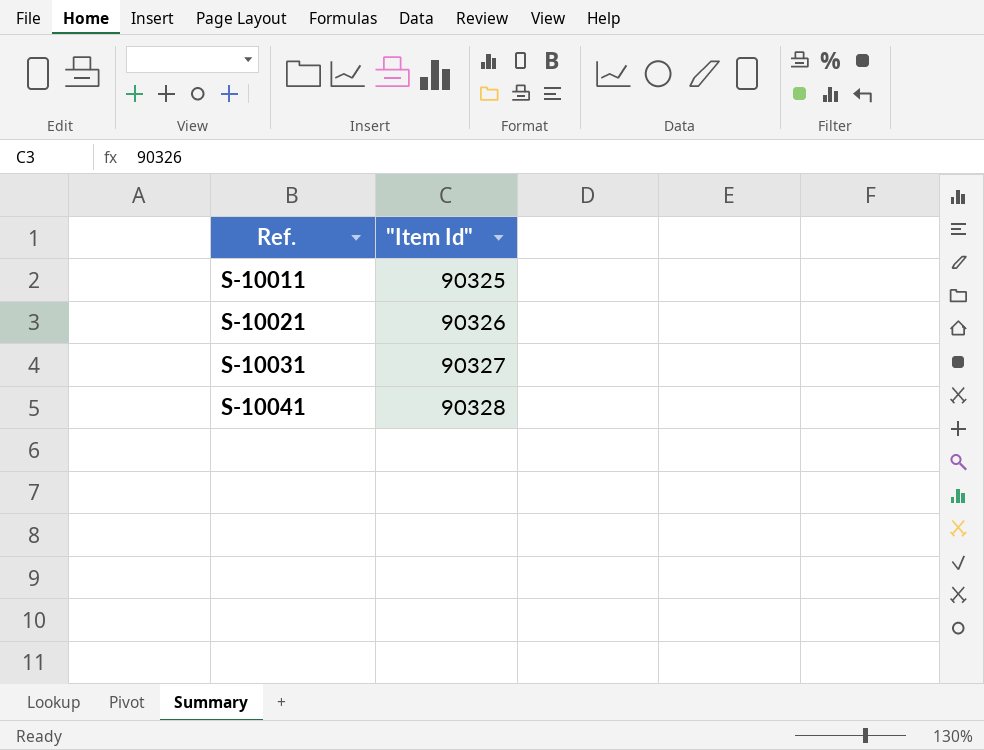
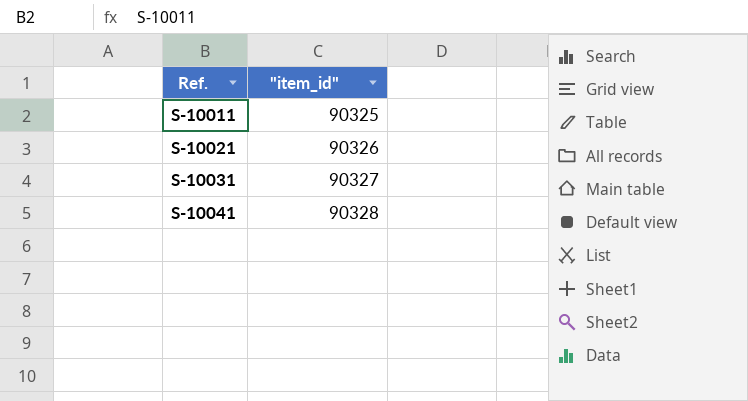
column name: "Item Id" -> "item_id"

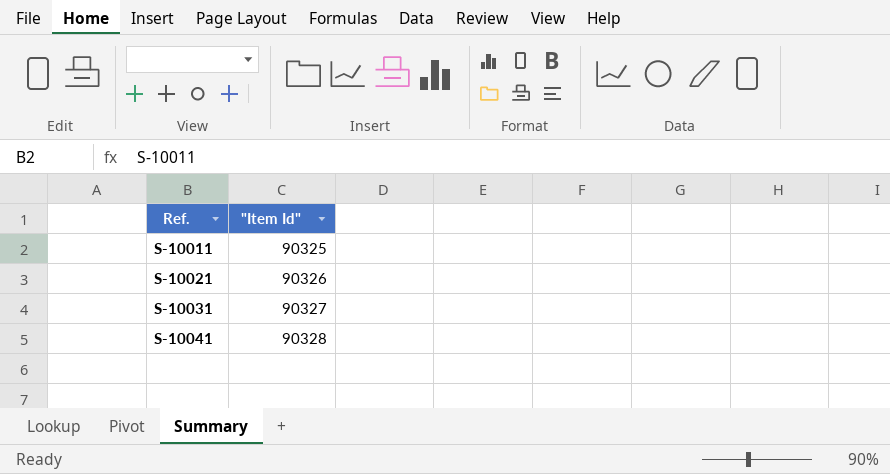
column name: "item_id" -> "Item Id"

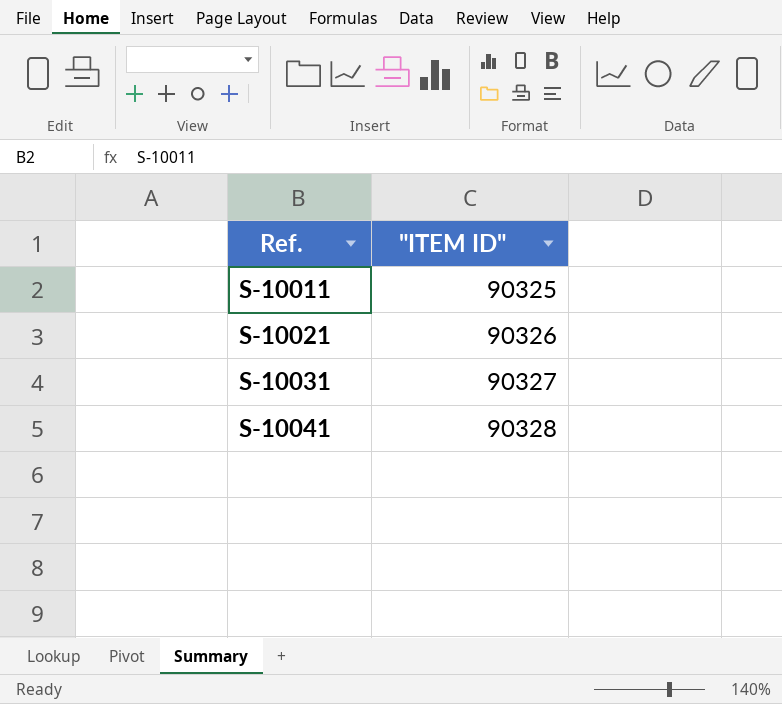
column name: "Item Id" -> "ITEM ID"

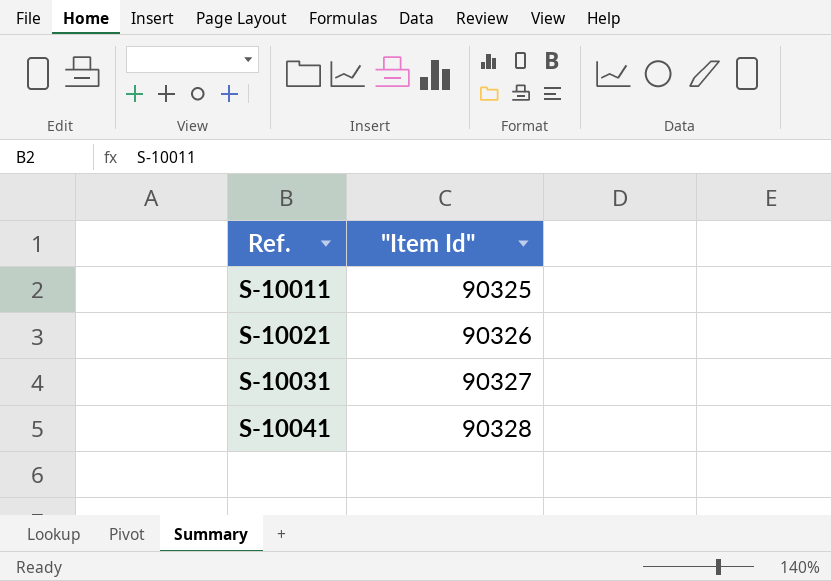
column name: "ITEM ID" -> "Item Id"

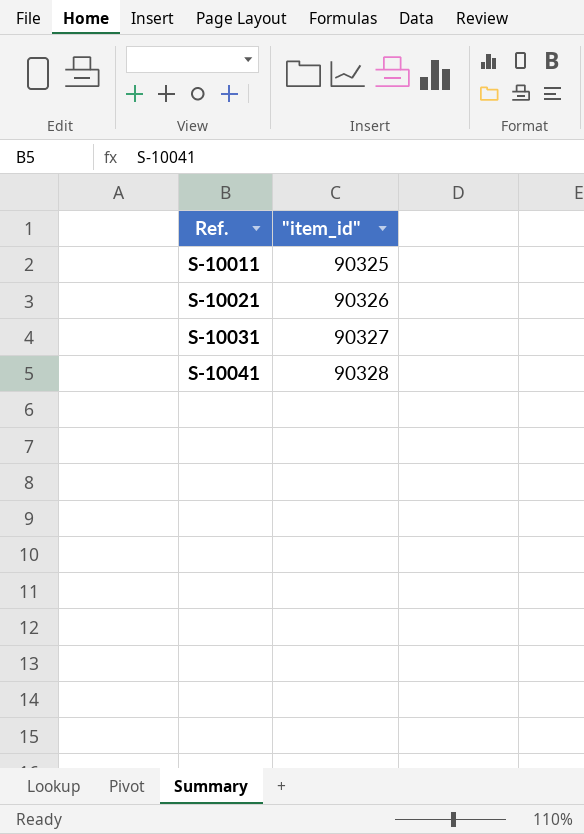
column name: "Item Id" -> "item_id"

